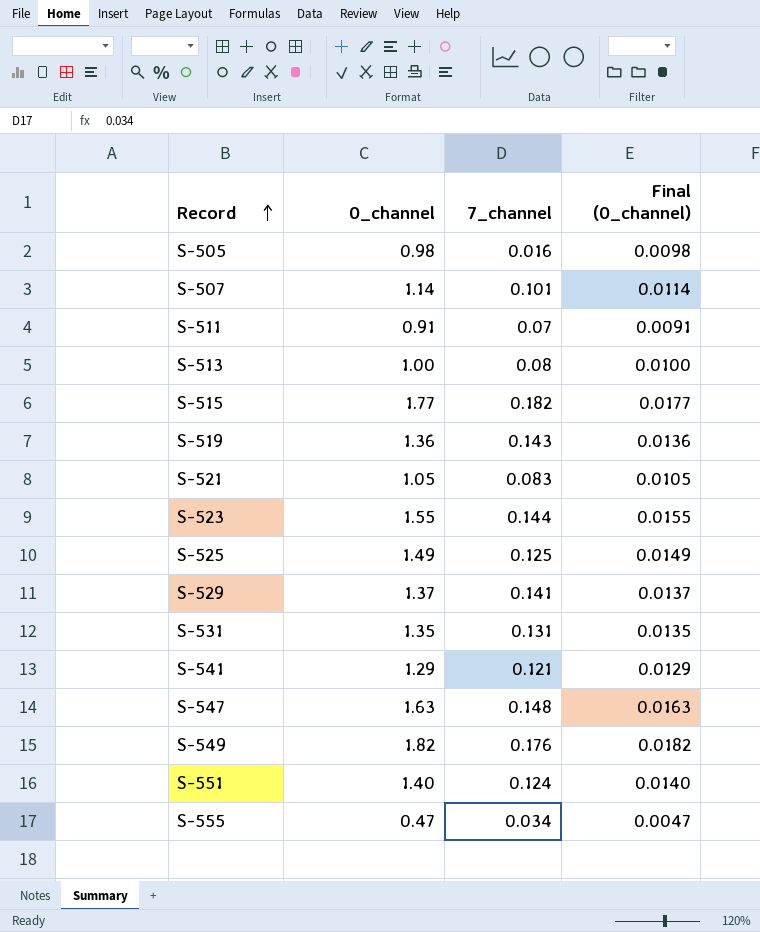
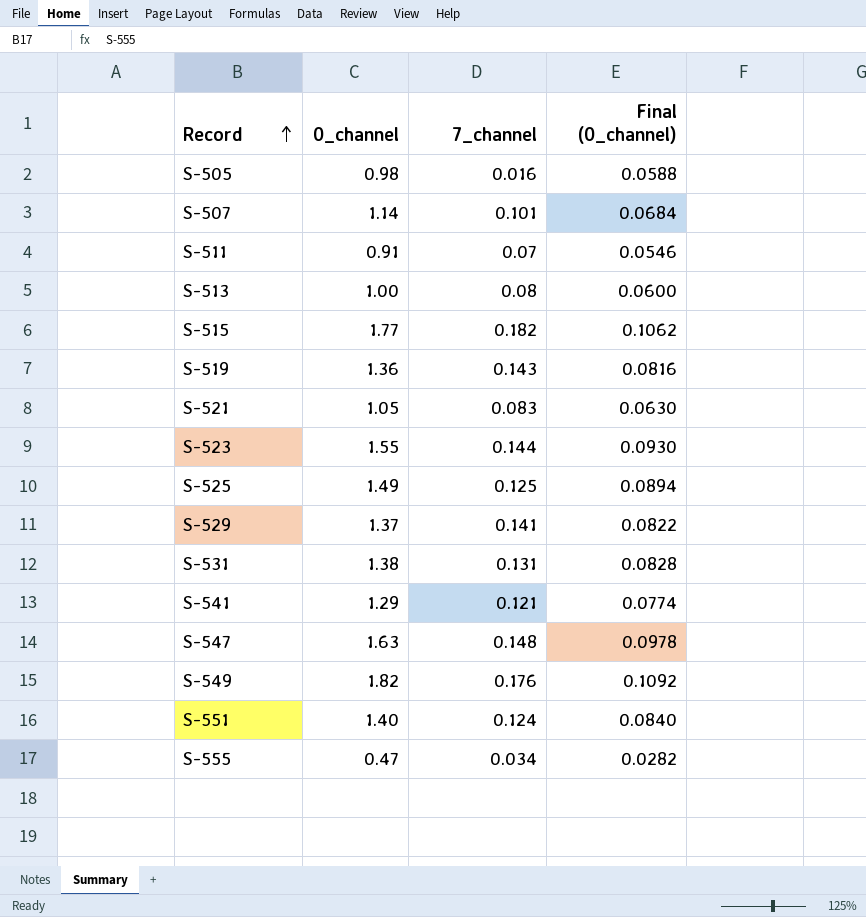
column Final (0_channel) | formula: [0_channel] * 0.01 -> [0_channel] * 0.06
S-531 | 0_channel: 1.35 -> 1.38

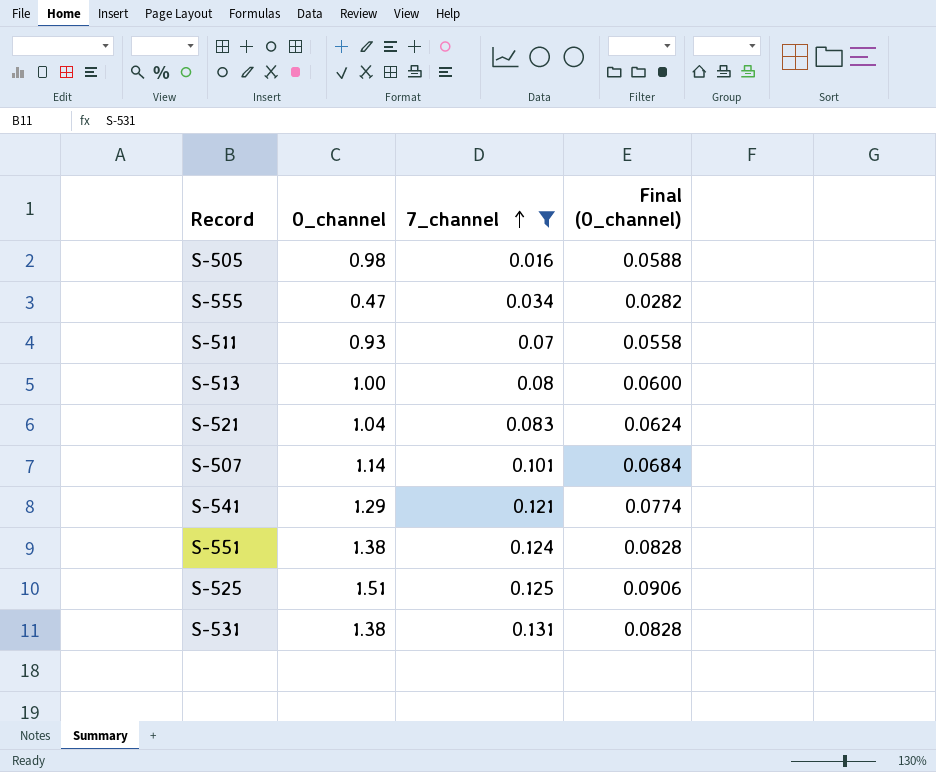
filter: none -> 7_channel <= 0.131
row order: Record ascending -> 7_channel ascending
S-511 | 0_channel: 0.91 -> 0.93
S-511 | Final (0_channel): 0.0546 -> 0.0558
S-521 | 0_channel: 1.05 -> 1.04
S-521 | Final (0_channel): 0.0630 -> 0.0624
S-551 | 0_channel: 1.40 -> 1.38
S-551 | Final (0_channel): 0.0840 -> 0.0828
S-525 | 0_channel: 1.49 -> 1.51
S-525 | Final (0_channel): 0.0894 -> 0.0906

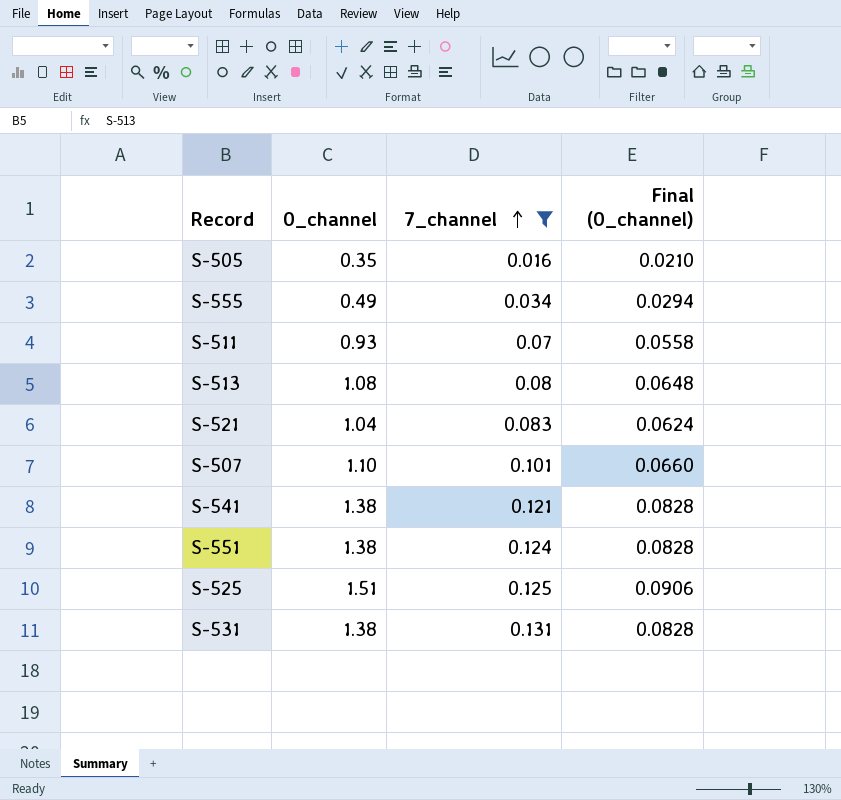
S-505 | 0_channel: 0.98 -> 0.35
S-505 | Final (0_channel): 0.0588 -> 0.0210
S-555 | 0_channel: 0.47 -> 0.49
S-555 | Final (0_channel): 0.0282 -> 0.0294
S-513 | 0_channel: 1.00 -> 1.08
S-513 | Final (0_channel): 0.0600 -> 0.0648
S-507 | 0_channel: 1.14 -> 1.10
S-507 | Final (0_channel): 0.0684 -> 0.0660
S-541 | 0_channel: 1.29 -> 1.38
S-541 | Final (0_channel): 0.0774 -> 0.0828

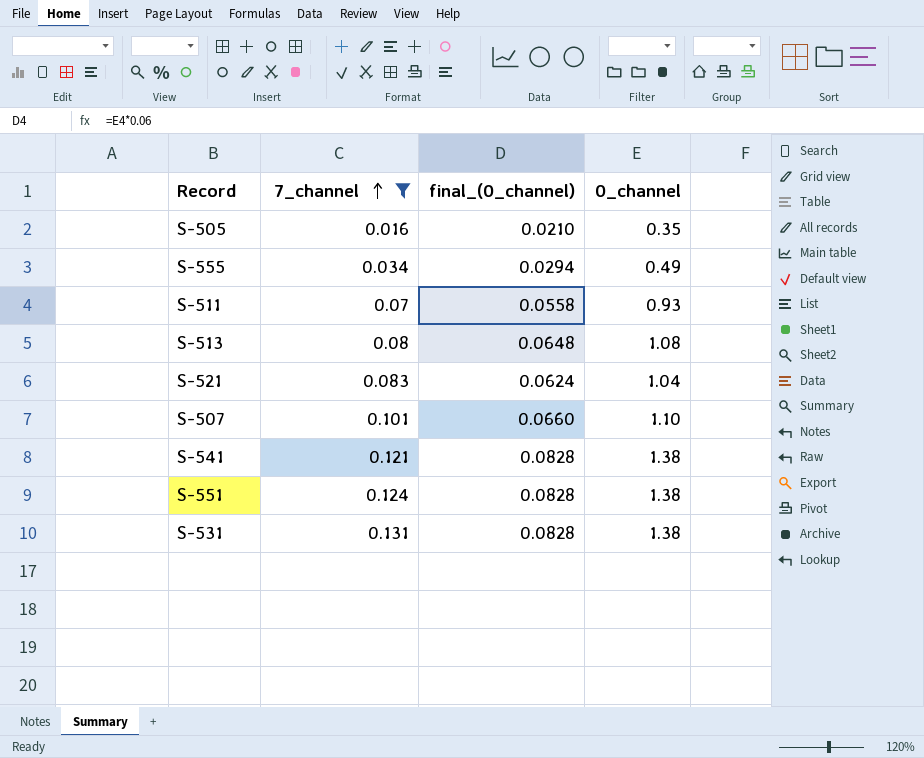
column name: Final (0_channel) -> final_(0_channel)
column 0_channel | position: 2 -> 4
row S-525: 1.51 | 0.125 | 0.0906 -> none

